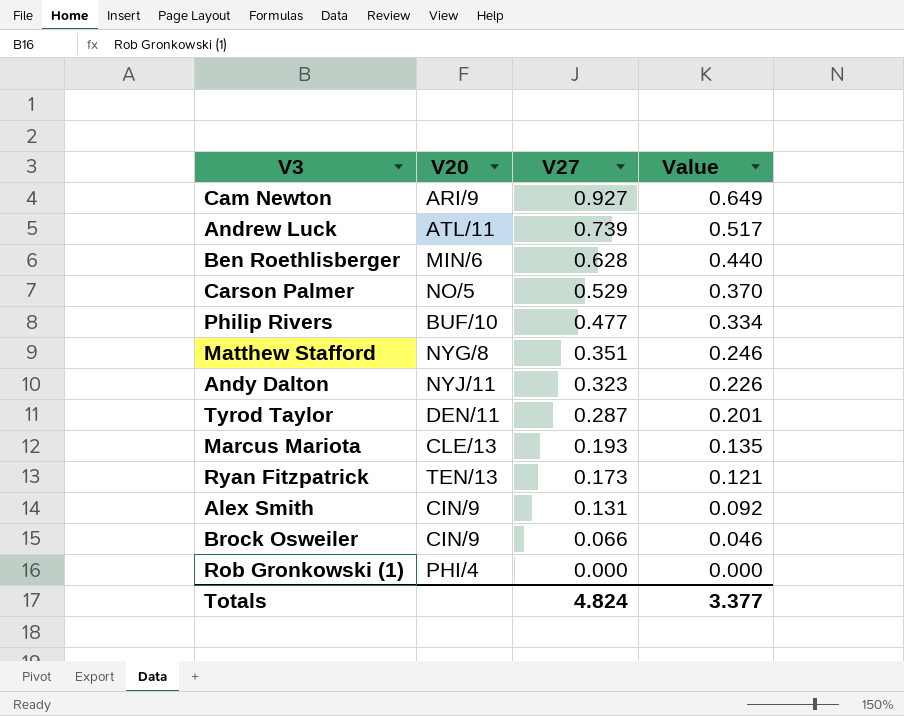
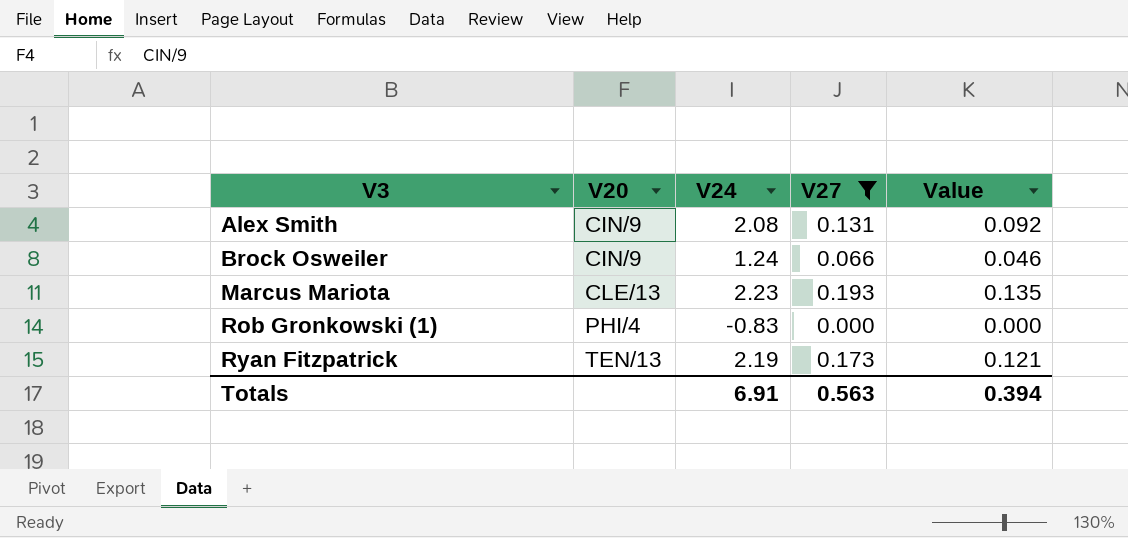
filter: none -> V27 <= 0.193
row order: V27 descending -> V3 ascending
column V24 | position: none -> 3
Totals | V27: 4.824 -> 0.563
Totals | Value: 3.377 -> 0.394

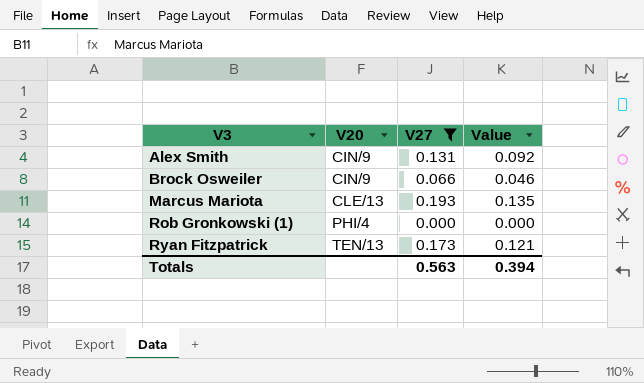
column V24 | position: 3 -> none

